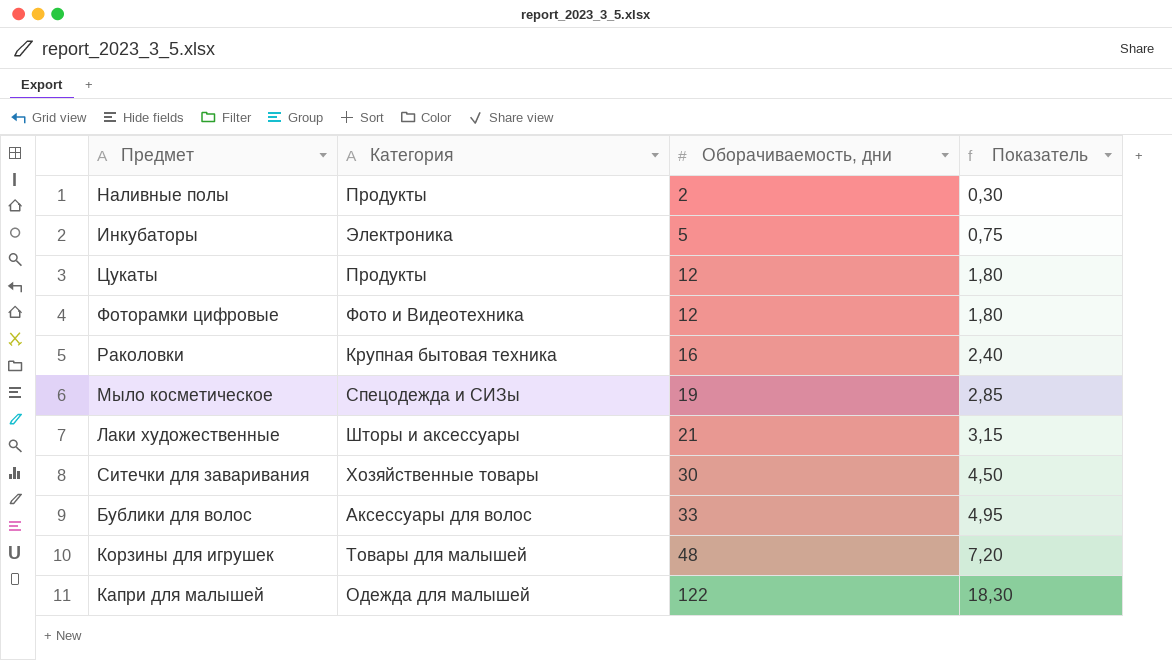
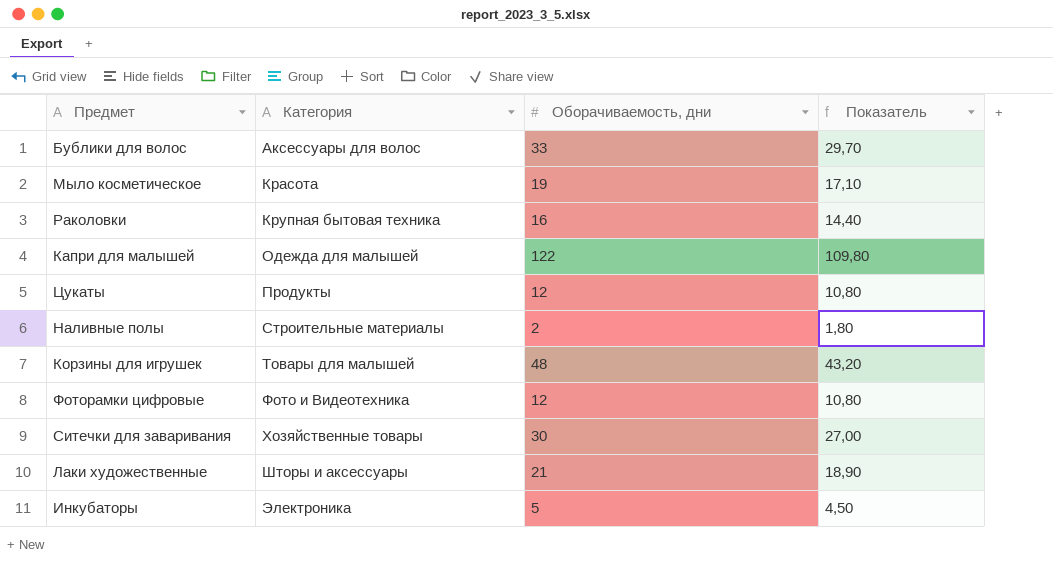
row order: Оборачиваемость, дни ascending -> Категория ascending
column Показатель | formula: [Оборачиваемость, дни] * 0,15 -> [Оборачиваемость, дни] * 0,9
Мыло косметическое | Категория: Спецодежда и СИЗы -> Красота
Наливные полы | Категория: Продукты -> Строительные материалы

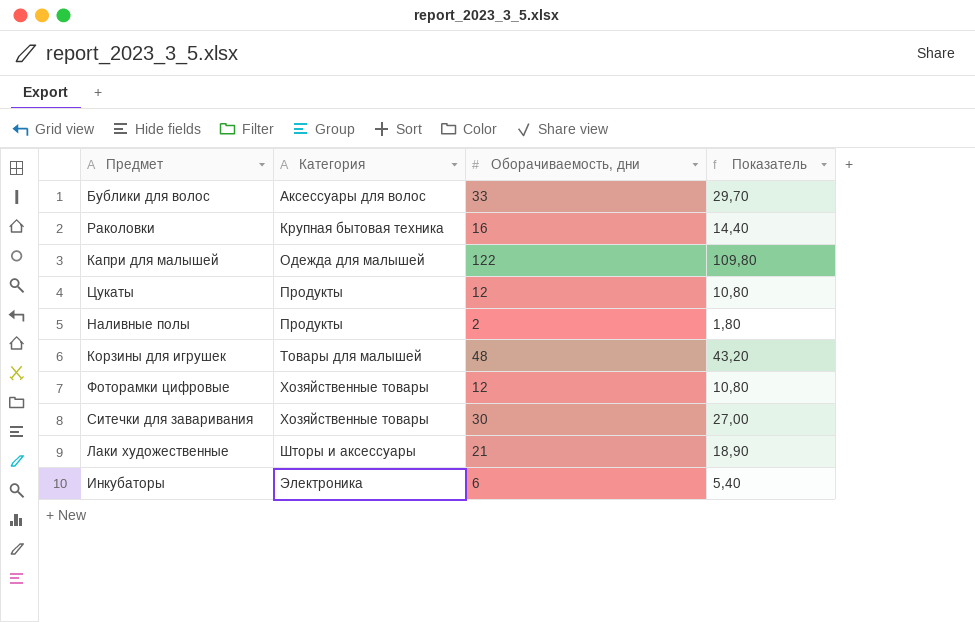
row Мыло косметическое: Красота | 19 | 17,10 -> none
Наливные полы | Категория: Строительные материалы -> Продукты
Фоторамки цифровые | Категория: Фото и Видеотехника -> Хозяйственные товары
Инкубаторы | Оборачиваемость, дни: 5 -> 6
Инкубаторы | Показатель: 4,50 -> 5,40

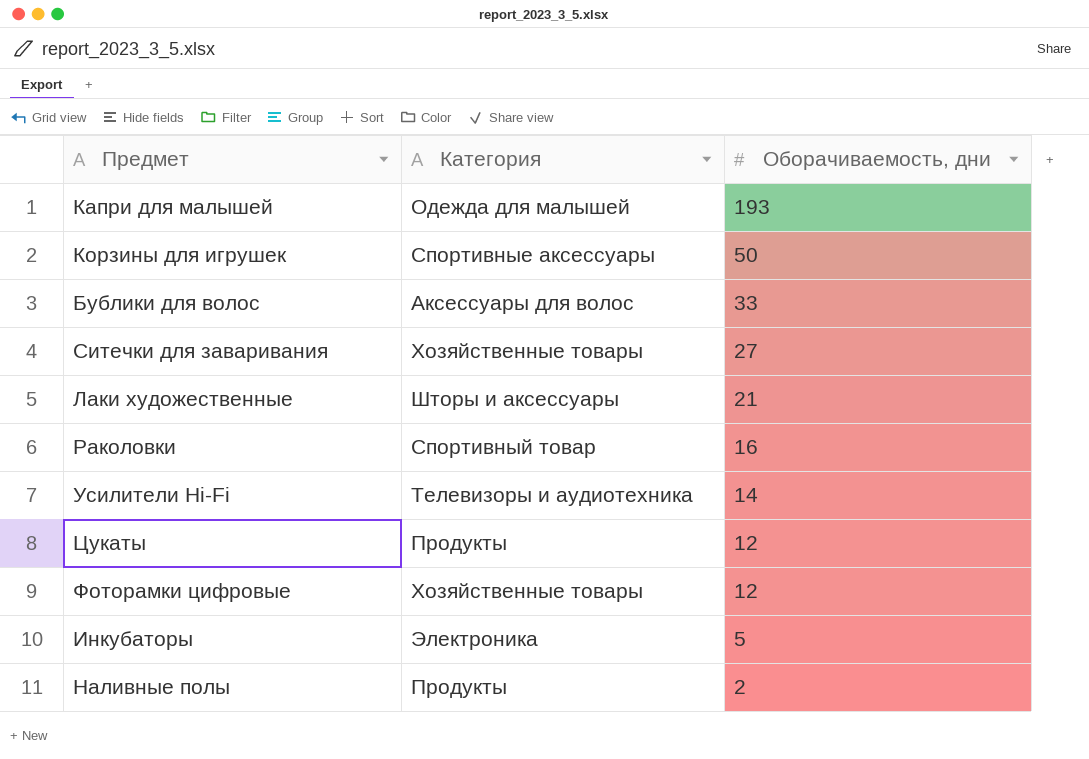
row order: Категория ascending -> Оборачиваемость, дни descending
column Показатель | formula: [Оборачиваемость, дни] * 0,9 -> none
Капри для малышей | Оборачиваемость, дни: 122 -> 193
Корзины для игрушек | Категория: Товары для малышей -> Спортивные аксессуары
Корзины для игрушек | Оборачиваемость, дни: 48 -> 50
Ситечки для заваривания | Оборачиваемость, дни: 30 -> 27
Раколовки | Категория: Крупная бытовая техника -> Спортивный товар
row Усилители Hi-Fi: none -> Телевизоры и аудиотехника | 14
Инкубаторы | Оборачиваемость, дни: 6 -> 5

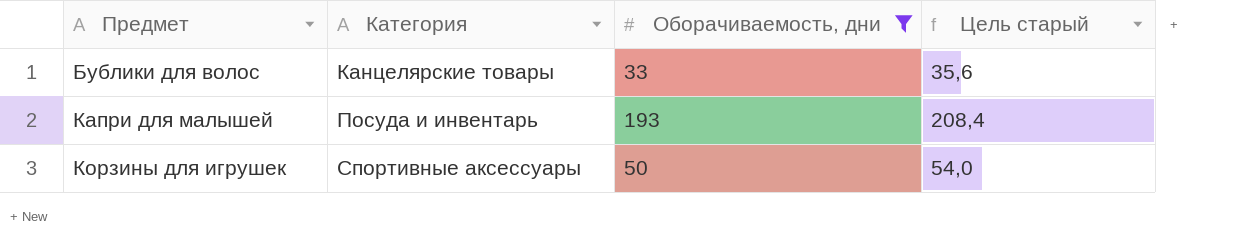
filter: none -> Оборачиваемость, дни >= 33
row order: Оборачиваемость, дни descending -> Предмет ascending
column Цель старый | formula: none -> [Оборачиваемость, дни] * 1,08
Бублики для волос | Категория: Аксессуары для волос -> Канцелярские товары
Капри для малышей | Категория: Одежда для малышей -> Посуда и инвентарь

